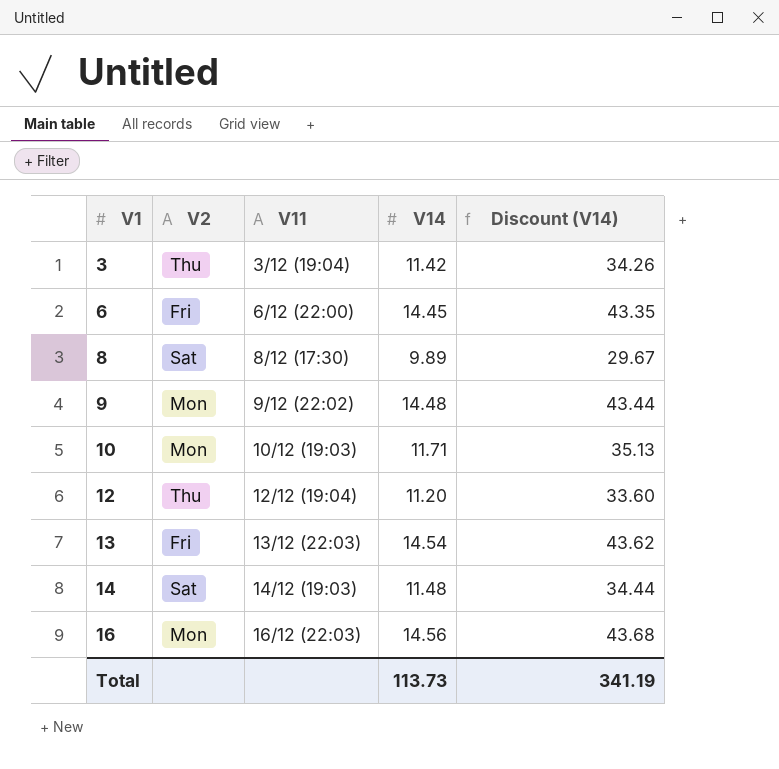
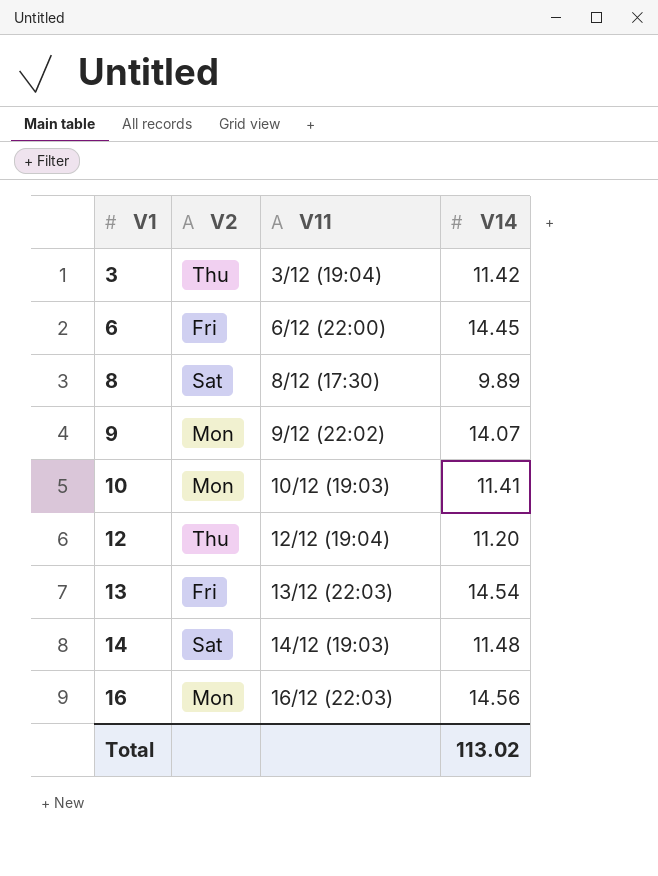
column Discount (V14) | formula: [V14] * 3 -> none
9 | V14: 14.48 -> 14.07
10 | V14: 11.71 -> 11.41
Total | V14: 113.73 -> 113.02

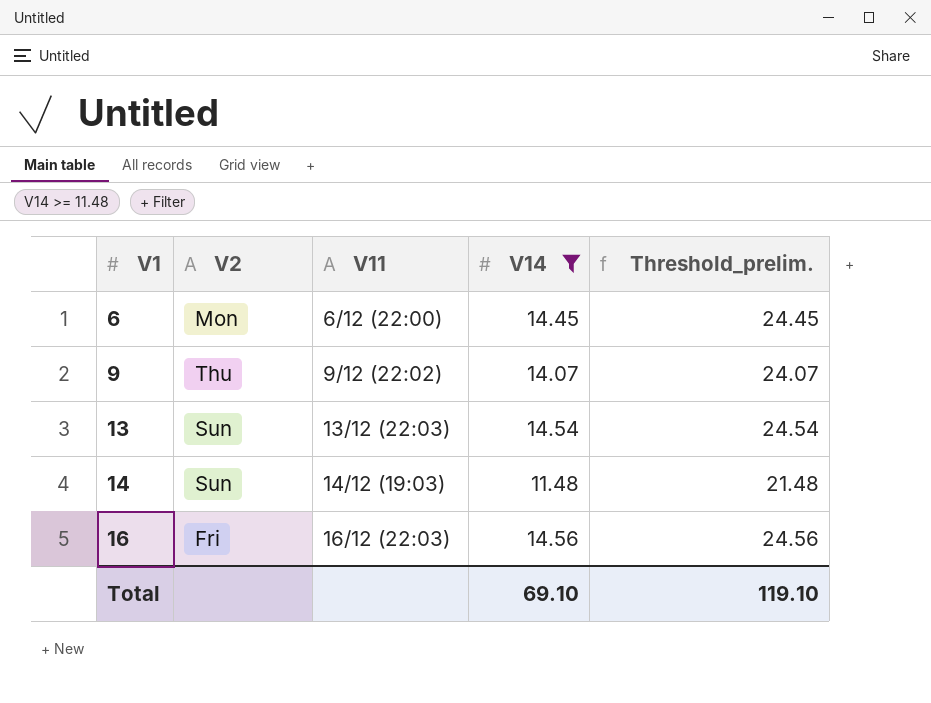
filter: none -> V14 >= 11.48
column Threshold_prelim. | formula: none -> [V14] + 10
6 | V2: Fri -> Mon
9 | V2: Mon -> Thu
13 | V2: Fri -> Sun
14 | V2: Sat -> Sun
16 | V2: Mon -> Fri
Total | V14: 113.02 -> 69.10

